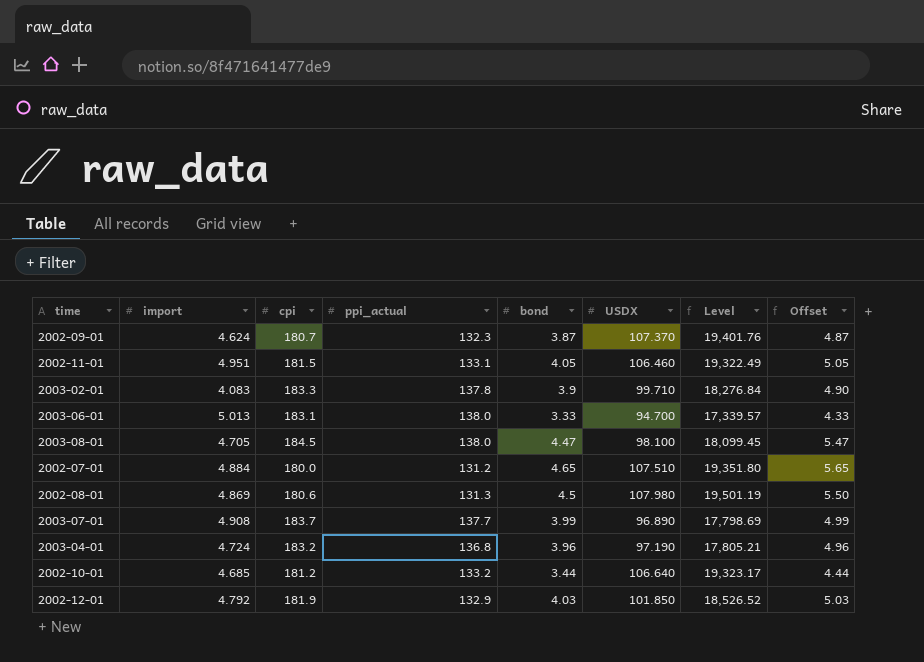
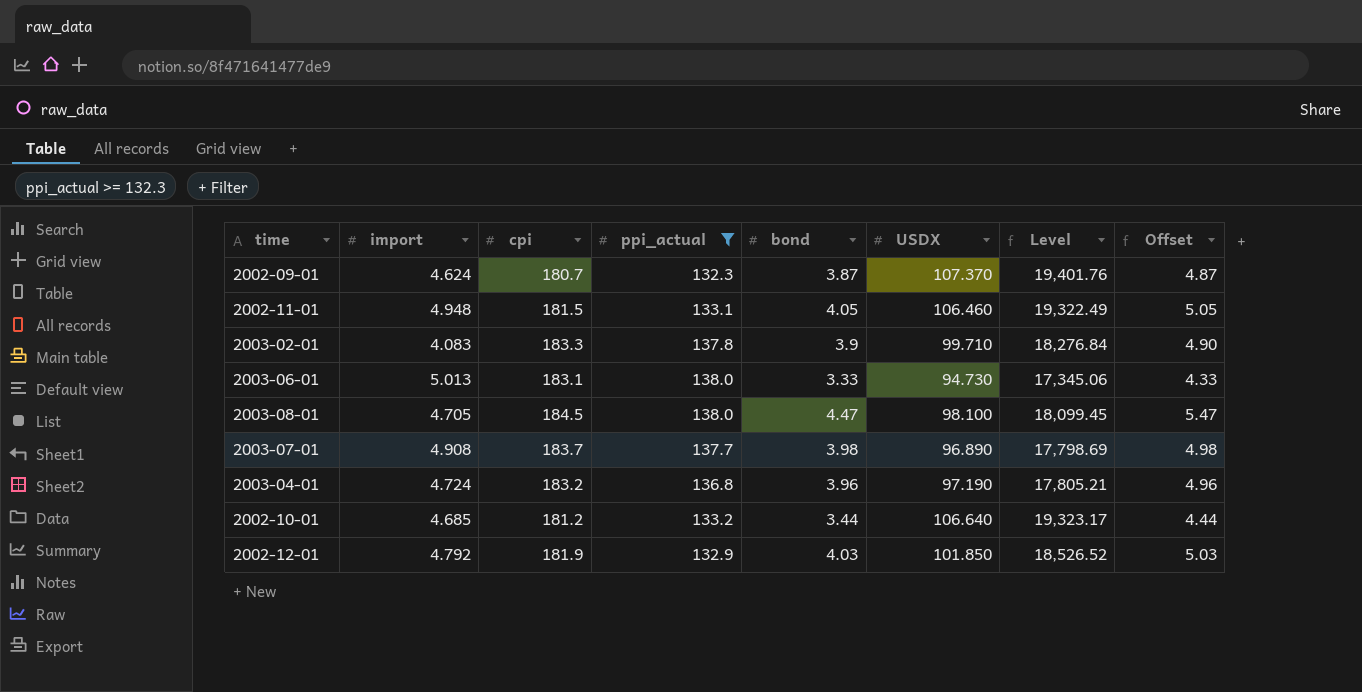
filter: none -> ppi_actual >= 132.3
2002-11-01 | import: 4.951 -> 4.948
2003-06-01 | USDX: 94.700 -> 94.730
2003-06-01 | Level: 17,339.57 -> 17,345.06
2003-07-01 | bond: 3.99 -> 3.98
2003-07-01 | Offset: 4.99 -> 4.98

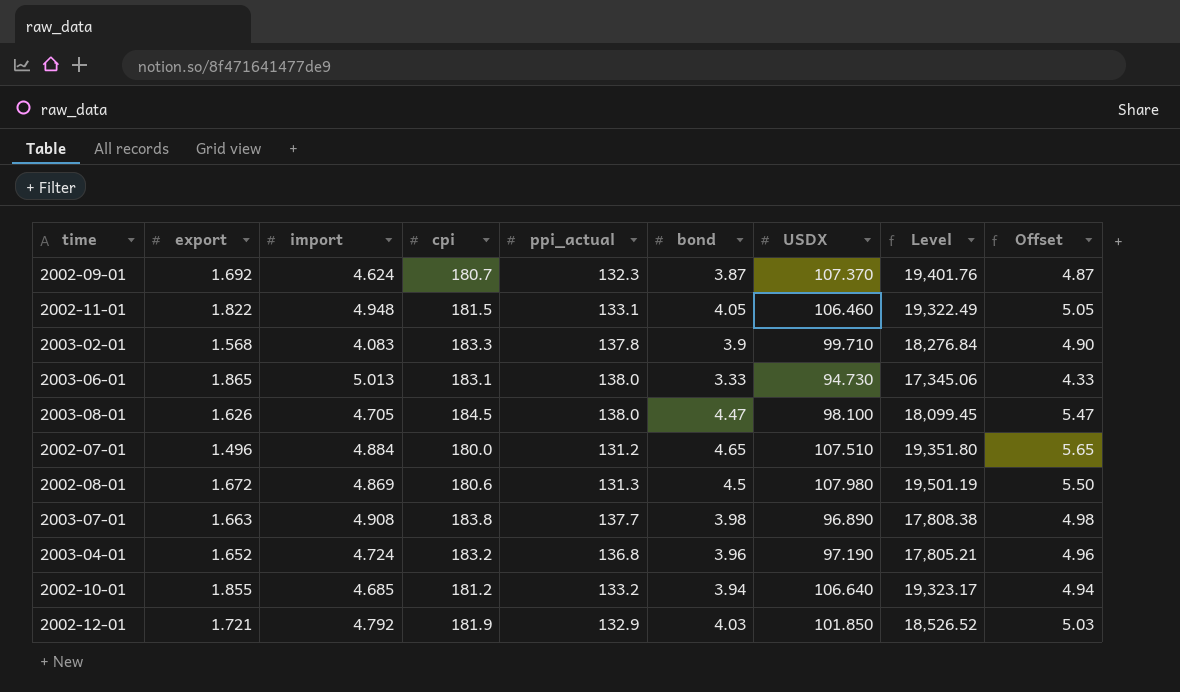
filter: ppi_actual >= 132.3 -> none
column export | position: none -> 2
2003-07-01 | cpi: 183.7 -> 183.8
2003-07-01 | Level: 17,798.69 -> 17,808.38
2002-10-01 | bond: 3.44 -> 3.94
2002-10-01 | Offset: 4.44 -> 4.94

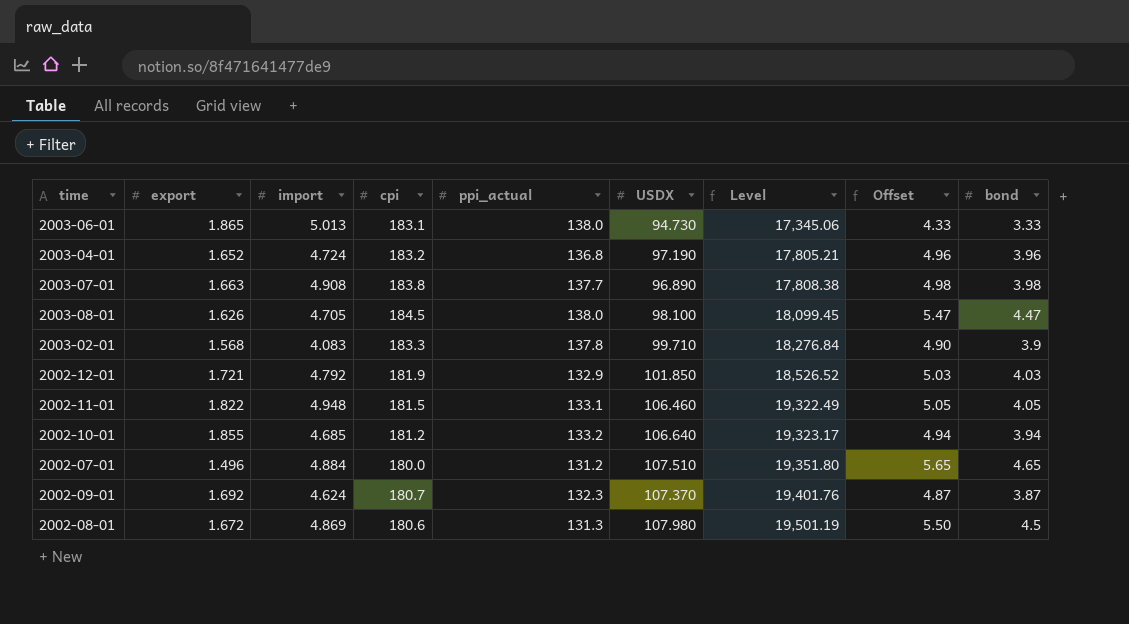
row order: none -> Level ascending
column bond | position: 6 -> 9

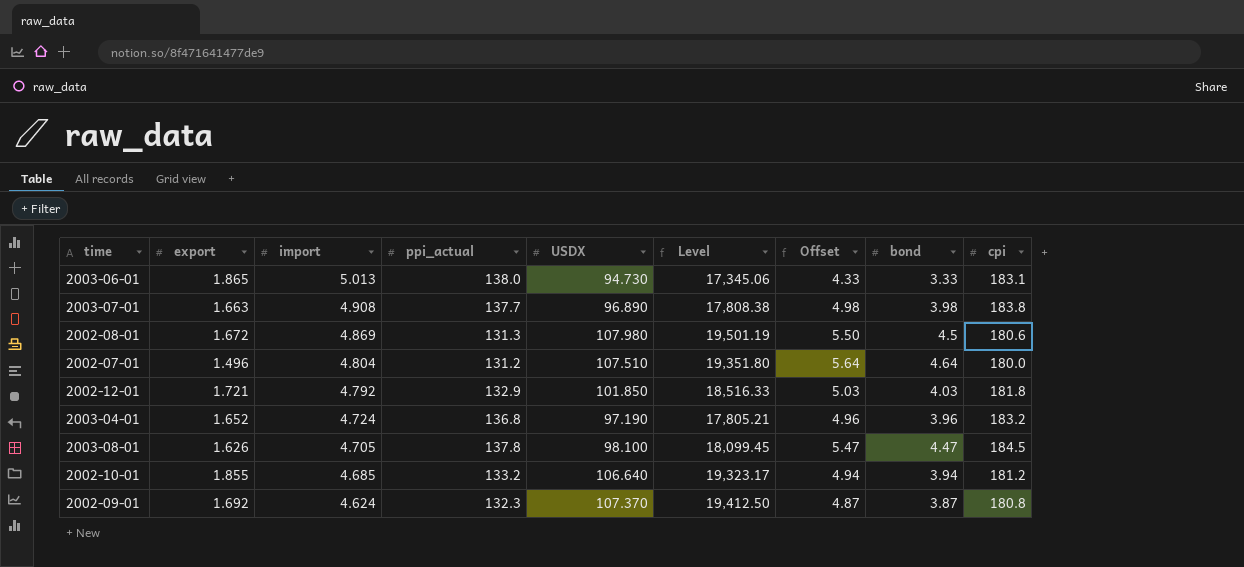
row order: Level ascending -> import descending
column cpi | position: 4 -> 9
row 2003-02-01: 1.568 | 4.083 | 183.3 | 137.8 | 99.710 | 18,276.84 | 4.90 | 3.9 -> none
row 2002-11-01: 1.822 | 4.948 | 181.5 | 133.1 | 106.460 | 19,322.49 | 5.05 | 4.05 -> none
2002-07-01 | import: 4.884 -> 4.804
2002-07-01 | Offset: 5.65 -> 5.64
2002-07-01 | bond: 4.65 -> 4.64
2002-12-01 | Level: 18,526.52 -> 18,516.33
2002-12-01 | cpi: 181.9 -> 181.8
2003-08-01 | ppi_actual: 138.0 -> 137.8
2002-09-01 | Level: 19,401.76 -> 19,412.50
2002-09-01 | cpi: 180.7 -> 180.8

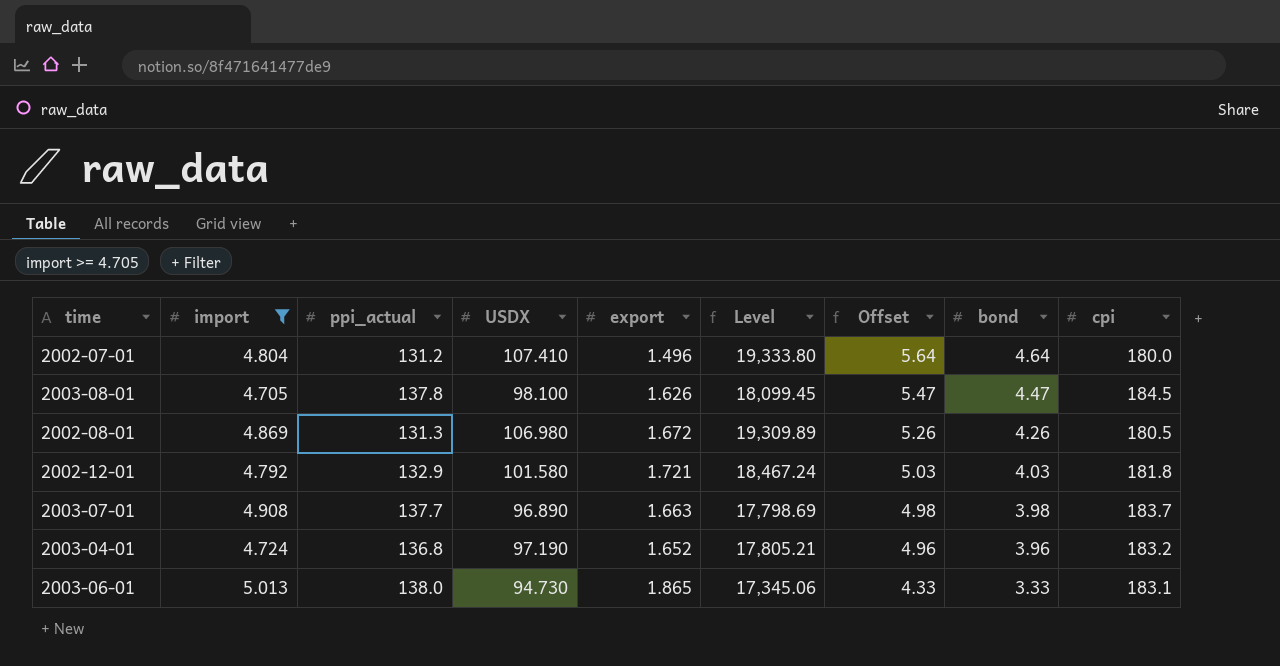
filter: none -> import >= 4.705
row order: import descending -> Offset descending
column export | position: 2 -> 5
2002-07-01 | USDX: 107.510 -> 107.410
2002-07-01 | Level: 19,351.80 -> 19,333.80
2002-08-01 | USDX: 107.980 -> 106.980
2002-08-01 | Level: 19,501.19 -> 19,309.89
2002-08-01 | Offset: 5.50 -> 5.26
2002-08-01 | bond: 4.5 -> 4.26
2002-08-01 | cpi: 180.6 -> 180.5
2002-12-01 | USDX: 101.850 -> 101.580
2002-12-01 | Level: 18,516.33 -> 18,467.24
2003-07-01 | Level: 17,808.38 -> 17,798.69
2003-07-01 | cpi: 183.8 -> 183.7

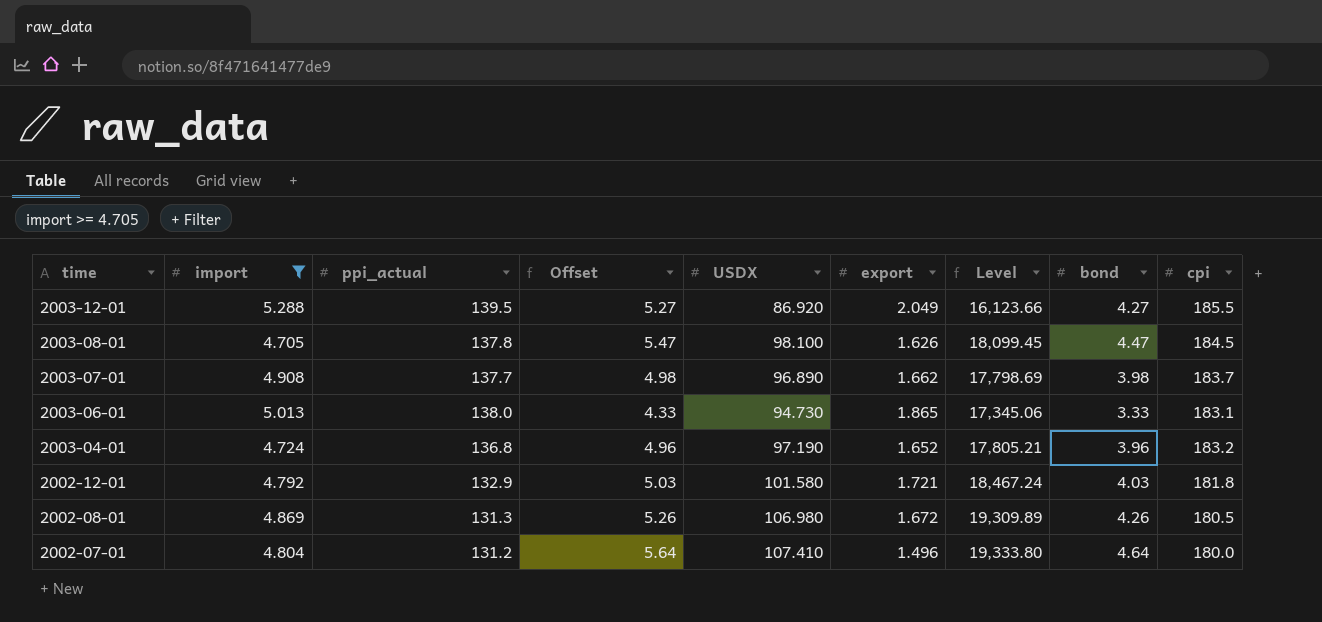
row order: Offset descending -> time descending
column Offset | position: 7 -> 4
row 2003-12-01: none -> 5.288 | 139.5 | 5.27 | 86.920 | 2.049 | 16,123.66 | 4.27 | 185.5
2003-07-01 | export: 1.663 -> 1.662

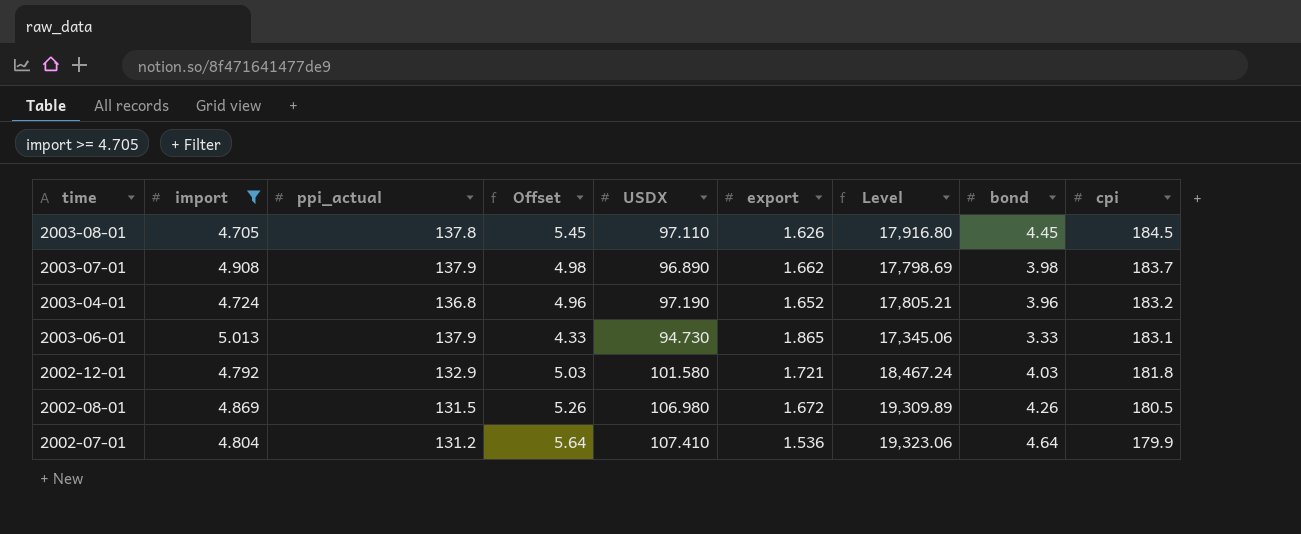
row order: time descending -> cpi descending
row 2003-12-01: 5.288 | 139.5 | 5.27 | 86.920 | 2.049 | 16,123.66 | 4.27 | 185.5 -> none
2003-08-01 | Offset: 5.47 -> 5.45
2003-08-01 | USDX: 98.100 -> 97.110
2003-08-01 | Level: 18,099.45 -> 17,916.80
2003-08-01 | bond: 4.47 -> 4.45
2003-07-01 | ppi_actual: 137.7 -> 137.9
2003-06-01 | ppi_actual: 138.0 -> 137.9
2002-08-01 | ppi_actual: 131.3 -> 131.5
2002-07-01 | export: 1.496 -> 1.536
2002-07-01 | Level: 19,333.80 -> 19,323.06
2002-07-01 | cpi: 180.0 -> 179.9

